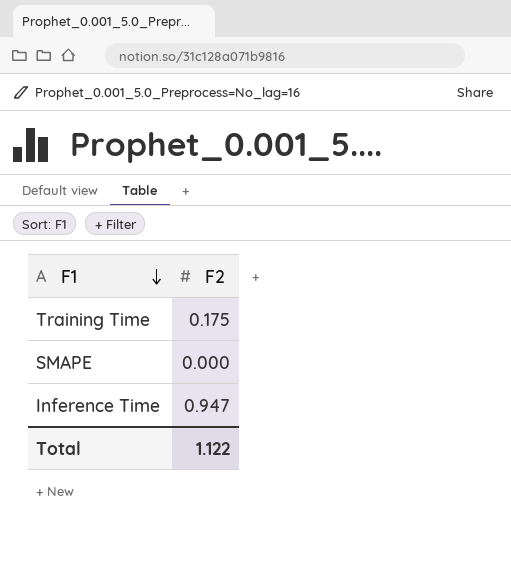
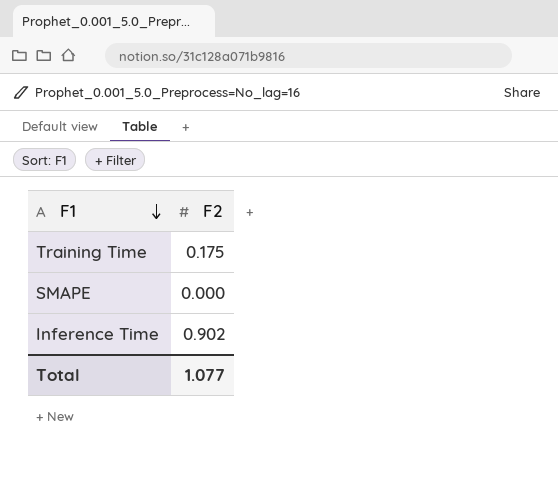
Inference Time | F2: 0.947 -> 0.902
Total | F2: 1.122 -> 1.077

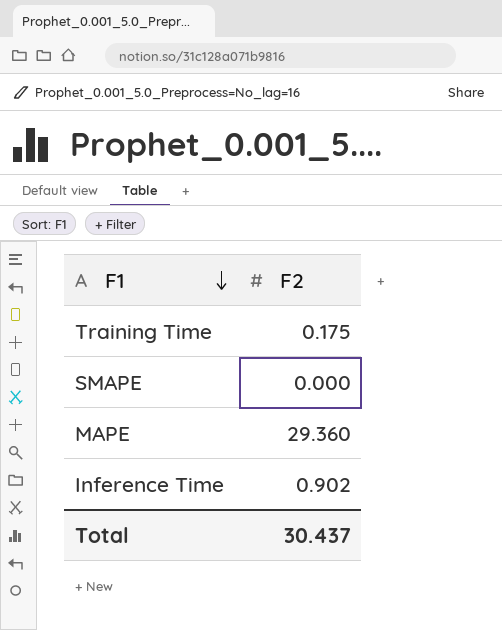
row MAPE: none -> 29.360
Total | F2: 1.077 -> 30.437

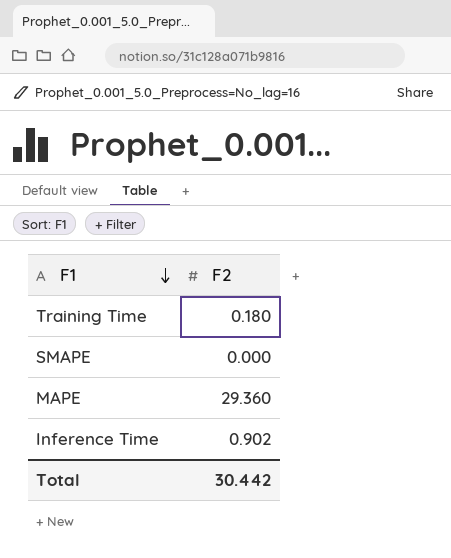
Training Time | F2: 0.175 -> 0.180
Total | F2: 30.437 -> 30.442

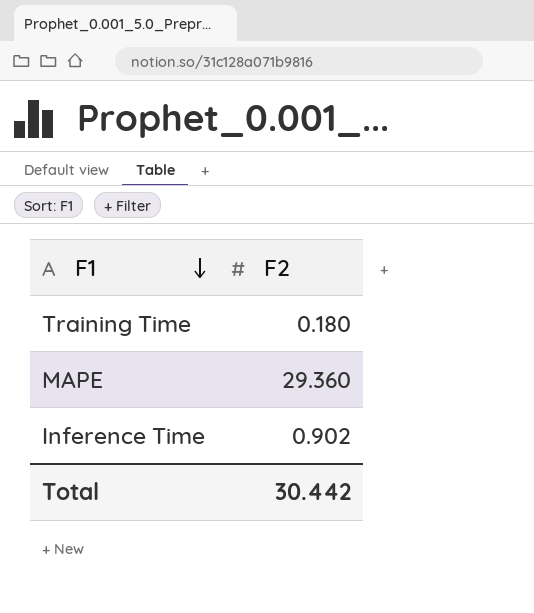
row SMAPE: 0.000 -> none

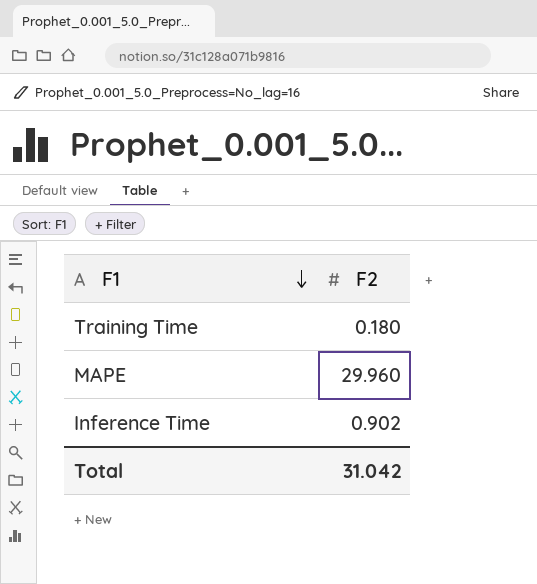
MAPE | F2: 29.360 -> 29.960
Total | F2: 30.442 -> 31.042

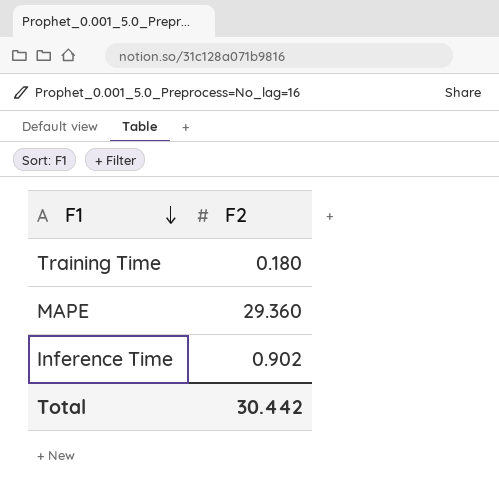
MAPE | F2: 29.960 -> 29.360
Total | F2: 31.042 -> 30.442

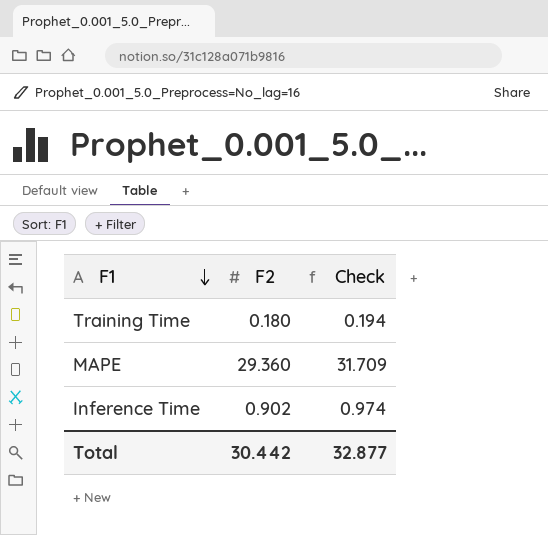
column Check | formula: none -> [F2] * 1.08

